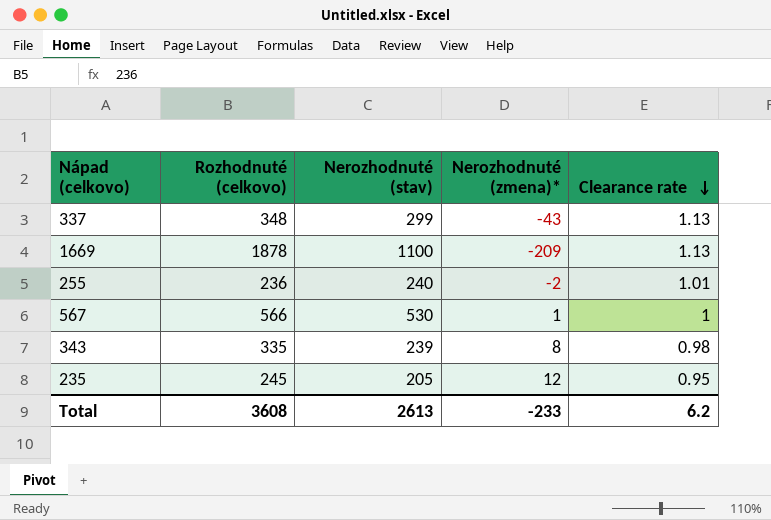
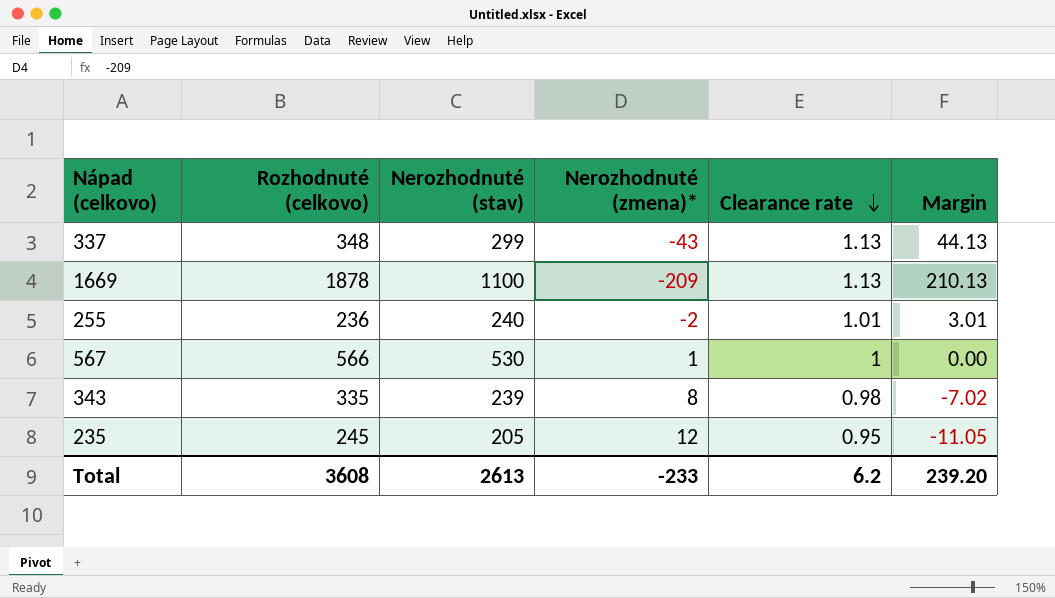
column Margin | formula: none -> [Clearance rate] - [Nerozhodnuté (zmena)*]

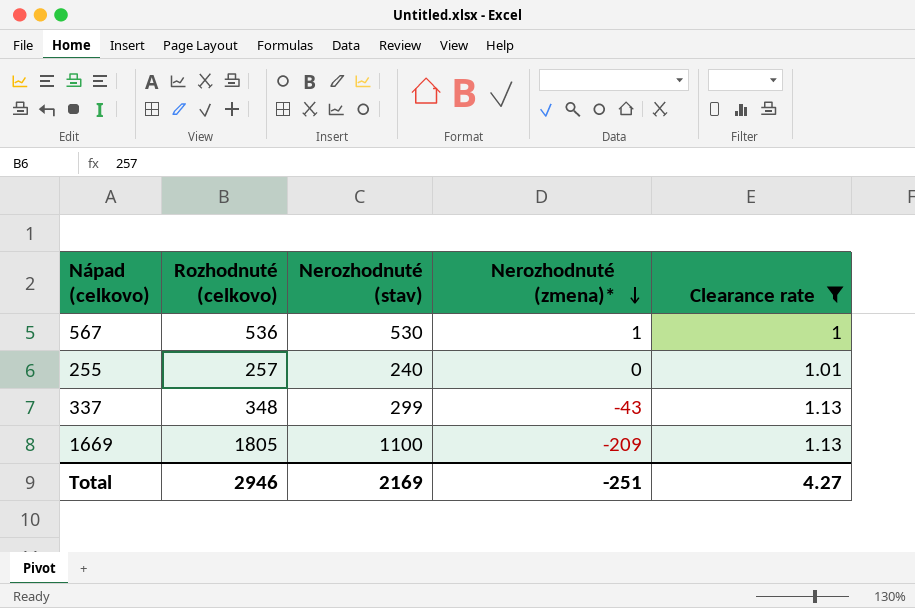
filter: none -> Clearance rate >= 1
row order: Clearance rate descending -> Nerozhodnuté (zmena)* descending
column Margin | formula: [Clearance rate] - [Nerozhodnuté (zmena)*] -> none
567 | Rozhodnuté (celkovo): 566 -> 536
255 | Rozhodnuté (celkovo): 236 -> 257
255 | Nerozhodnuté (zmena)*: -2 -> 0
1669 | Rozhodnuté (celkovo): 1878 -> 1805
Total | Rozhodnuté (celkovo): 3608 -> 2946
Total | Nerozhodnuté (stav): 2613 -> 2169
Total | Nerozhodnuté (zmena)*: -233 -> -251
Total | Clearance rate: 6.2 -> 4.27

